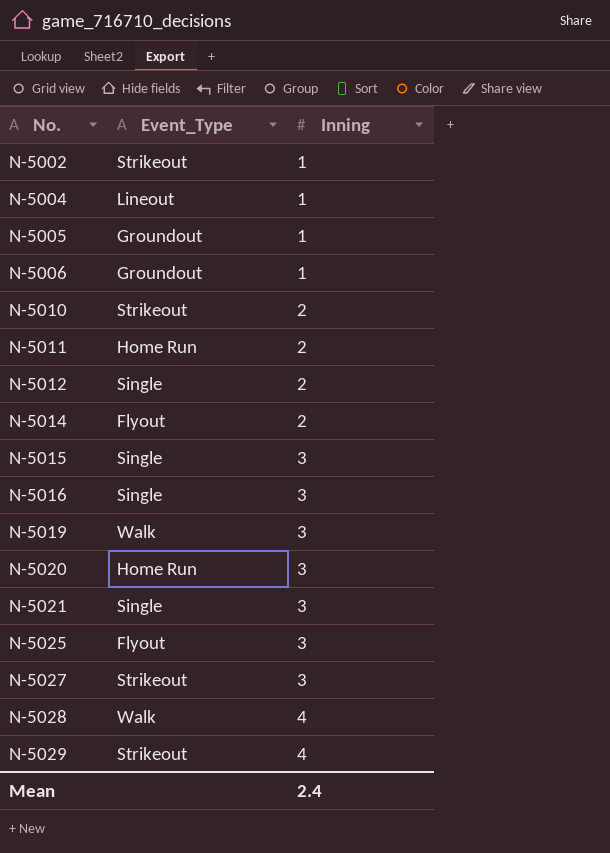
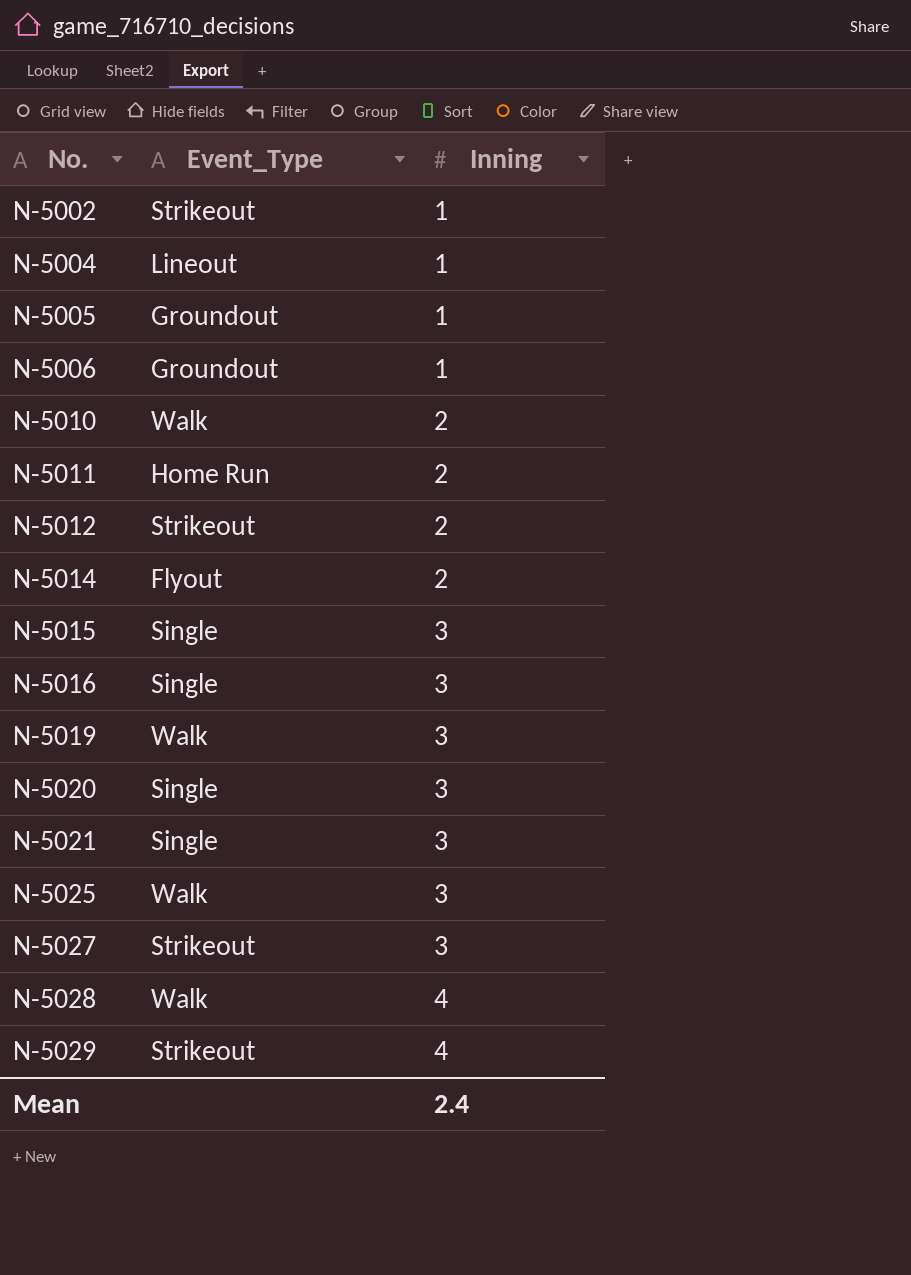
N-5010 | Event_Type: Strikeout -> Walk
N-5012 | Event_Type: Single -> Strikeout
N-5020 | Event_Type: Home Run -> Single
N-5025 | Event_Type: Flyout -> Walk

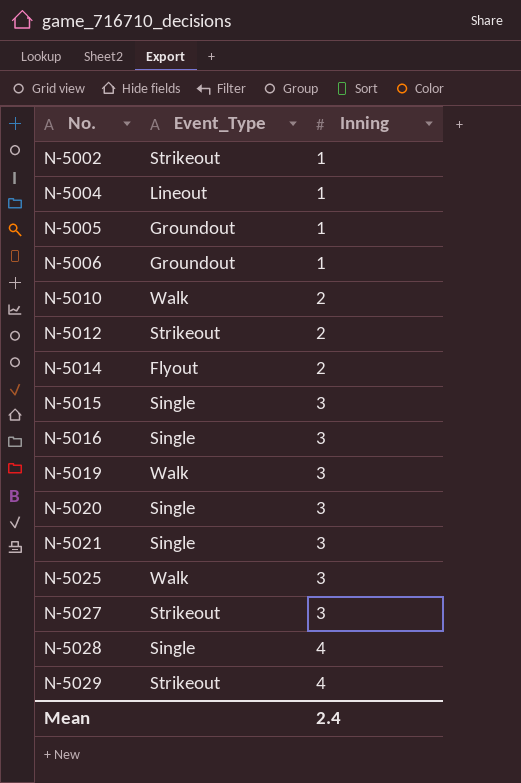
row N-5011: Home Run | 2 -> none
N-5028 | Event_Type: Walk -> Single

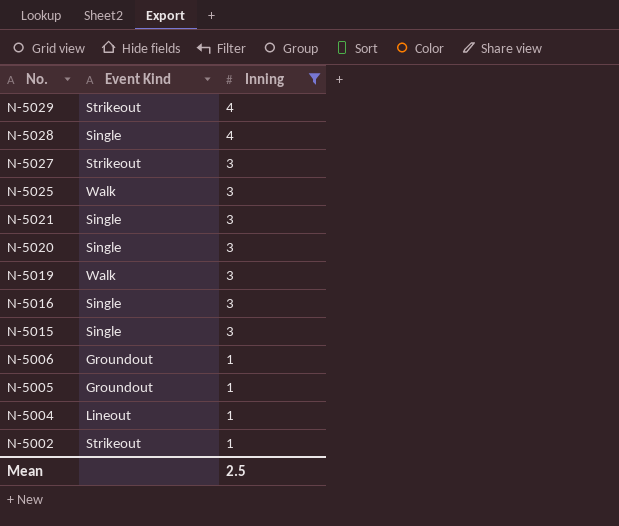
filter: none -> Inning != 2
row order: No. ascending -> No. descending
column name: Event_Type -> Event Kind
Mean | Inning: 2.4 -> 2.5

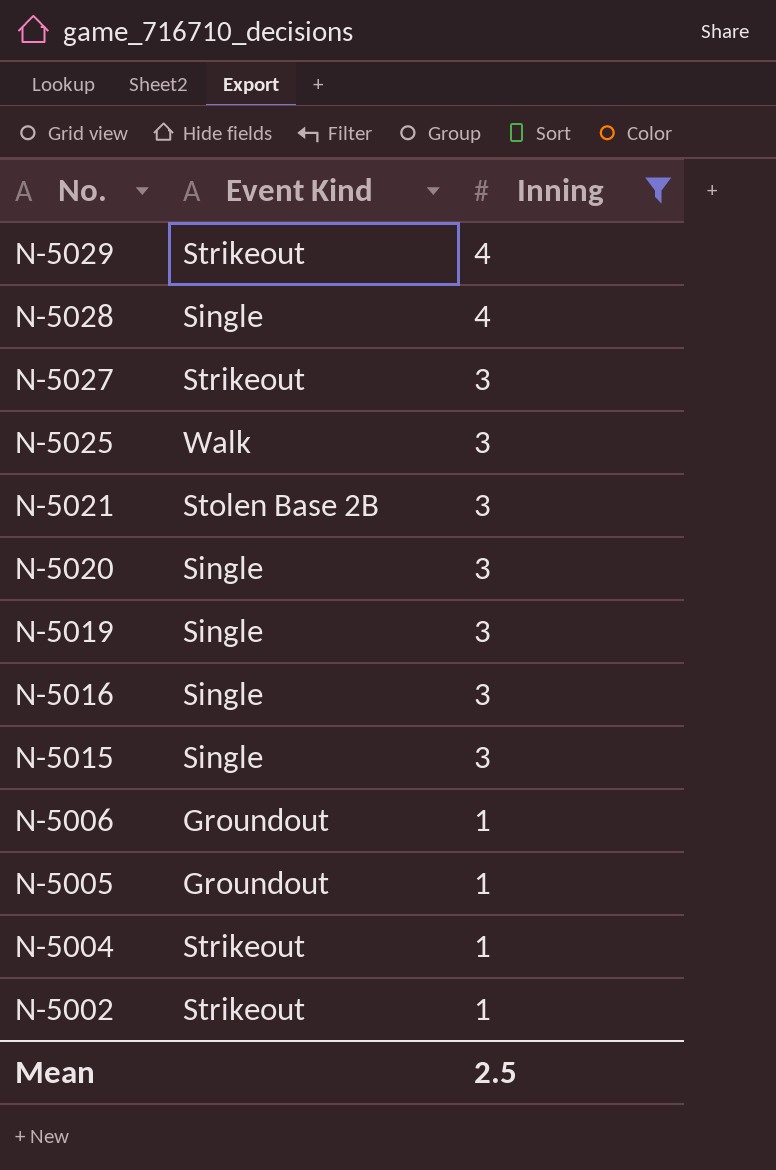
N-5021 | Event Kind: Single -> Stolen Base 2B
N-5019 | Event Kind: Walk -> Single
N-5004 | Event Kind: Lineout -> Strikeout

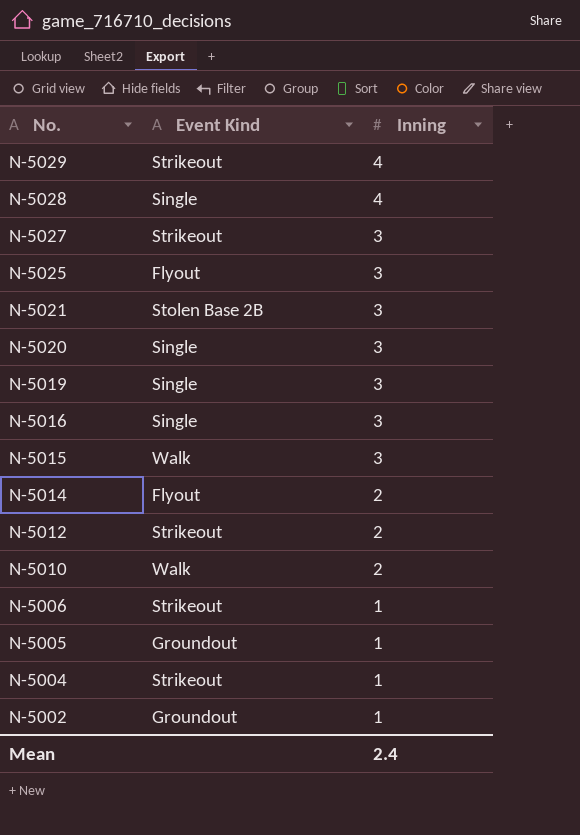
filter: Inning != 2 -> none
N-5025 | Event Kind: Walk -> Flyout
N-5015 | Event Kind: Single -> Walk
N-5006 | Event Kind: Groundout -> Strikeout
N-5002 | Event Kind: Strikeout -> Groundout
Mean | Inning: 2.5 -> 2.4

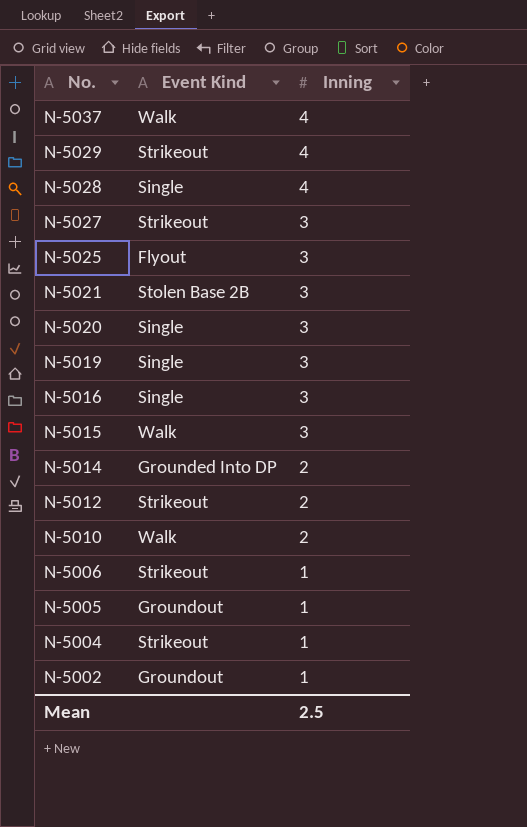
row N-5037: none -> Walk | 4
N-5014 | Event Kind: Flyout -> Grounded Into DP
Mean | Inning: 2.4 -> 2.5

